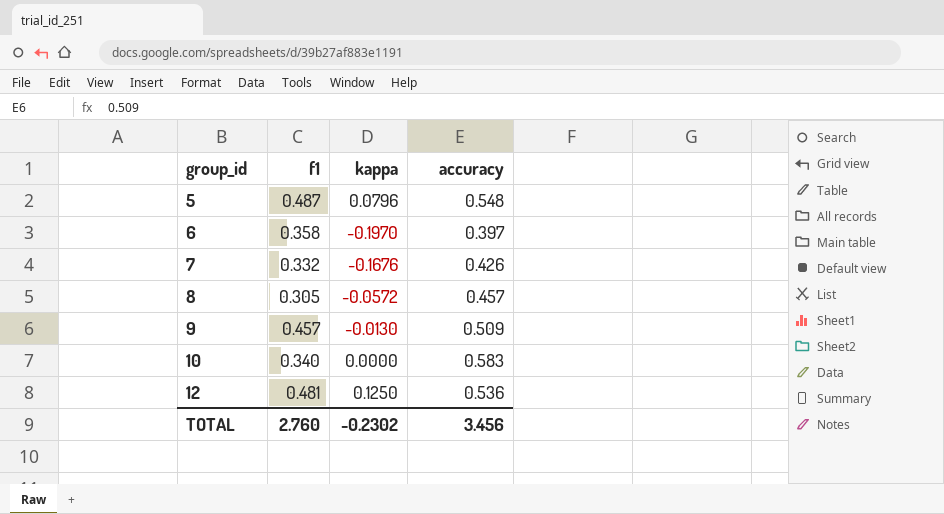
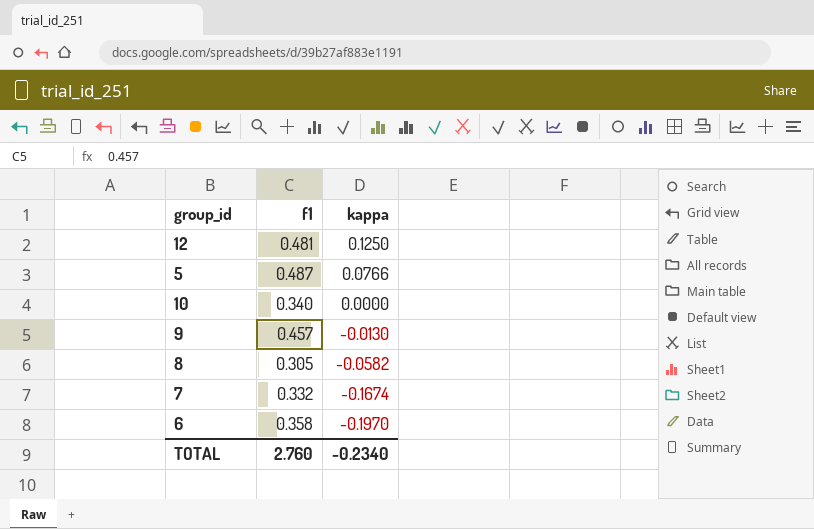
row order: group_id ascending -> kappa descending
column accuracy | position: 4 -> none
5 | kappa: 0.0796 -> 0.0766
8 | kappa: -0.0572 -> -0.0582
7 | kappa: -0.1676 -> -0.1674
TOTAL | kappa: -0.2302 -> -0.2340

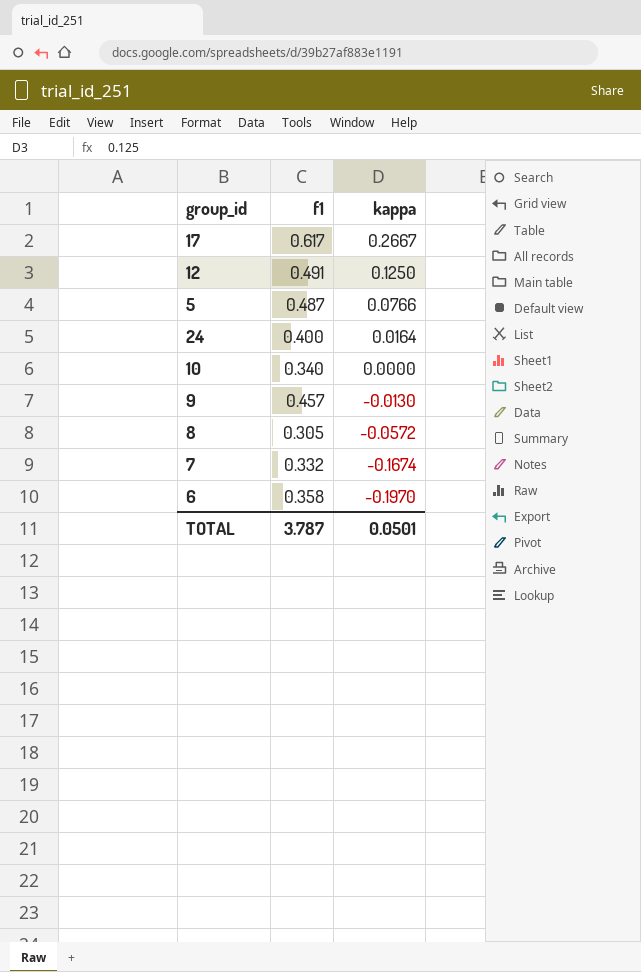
row 17: none -> 0.617 | 0.2667
12 | f1: 0.481 -> 0.491
row 24: none -> 0.400 | 0.0164
8 | kappa: -0.0582 -> -0.0572
TOTAL | f1: 2.760 -> 3.787
TOTAL | kappa: -0.2340 -> 0.0501

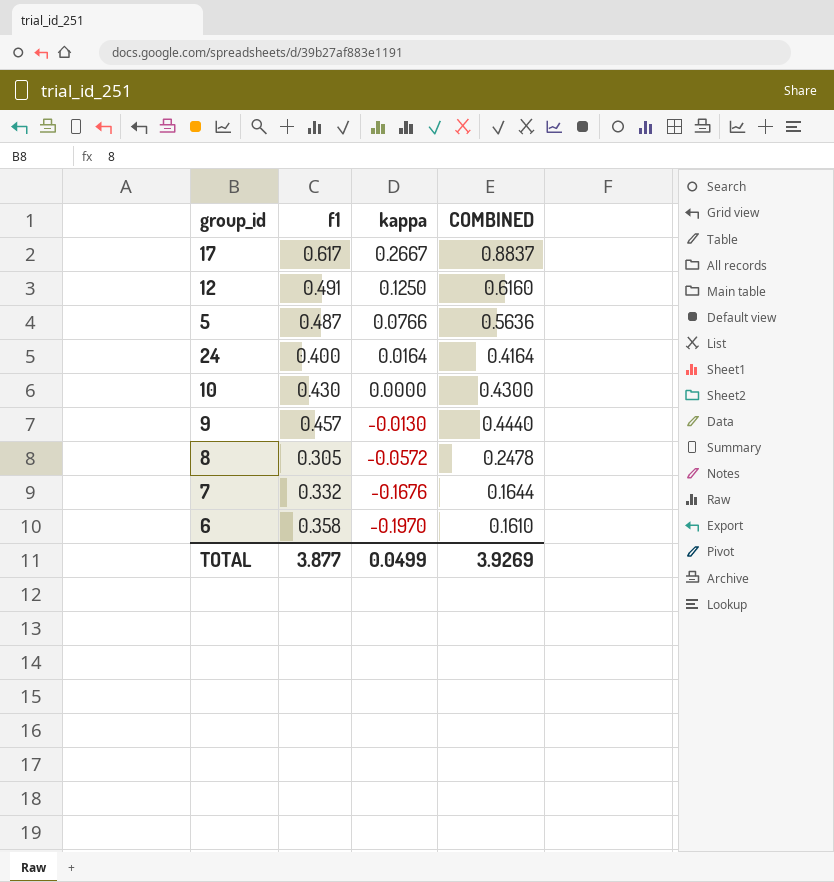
column COMBINED | formula: none -> [f1] + [kappa]
10 | f1: 0.340 -> 0.430
7 | kappa: -0.1674 -> -0.1676
TOTAL | f1: 3.787 -> 3.877
TOTAL | kappa: 0.0501 -> 0.0499

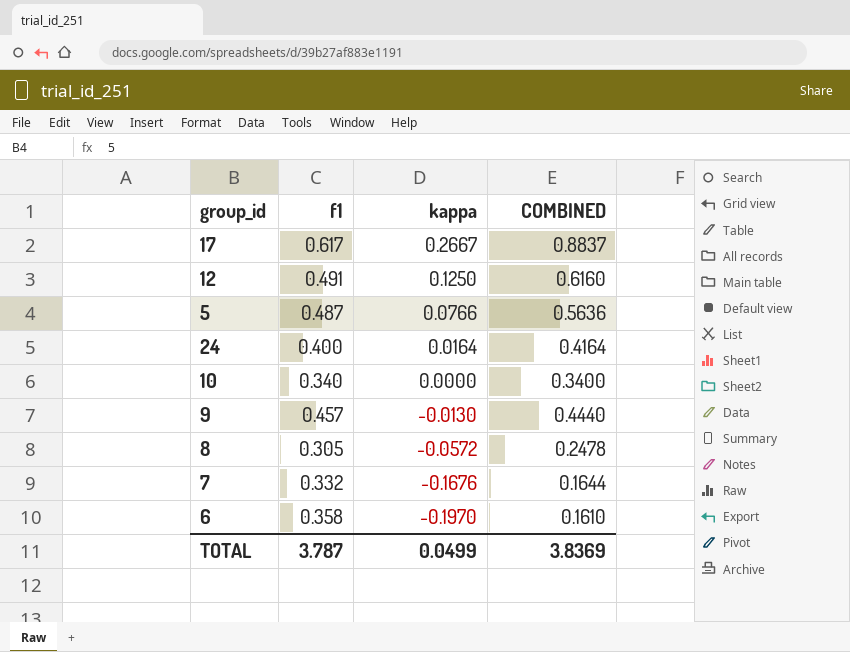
10 | f1: 0.430 -> 0.340
10 | COMBINED: 0.4300 -> 0.3400
TOTAL | f1: 3.877 -> 3.787
TOTAL | COMBINED: 3.9269 -> 3.8369

